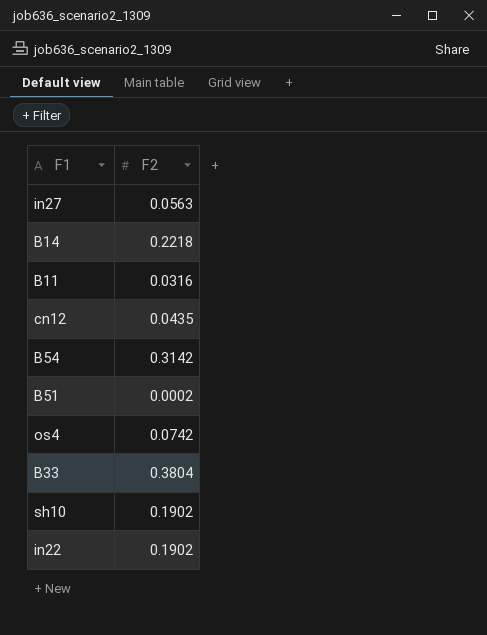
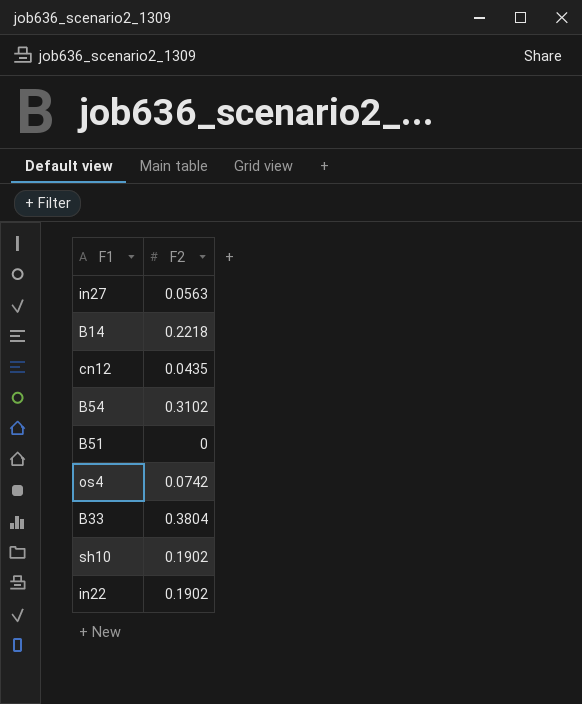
row B11: 0.0316 -> none
B54 | F2: 0.3142 -> 0.3102
B51 | F2: 0.0002 -> 0

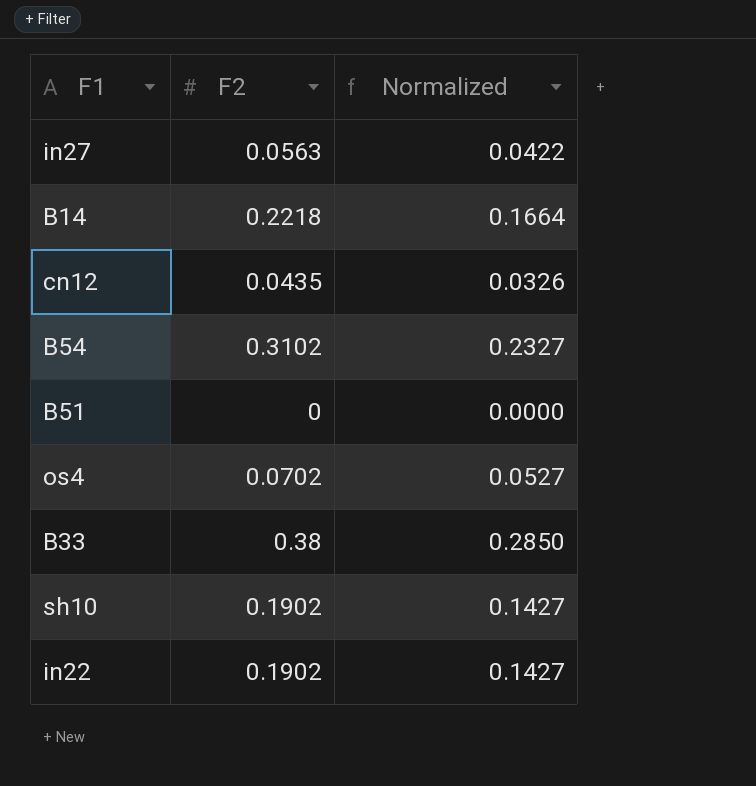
column Normalized | formula: none -> [F2] * 0.75
os4 | F2: 0.0742 -> 0.0702
B33 | F2: 0.3804 -> 0.38

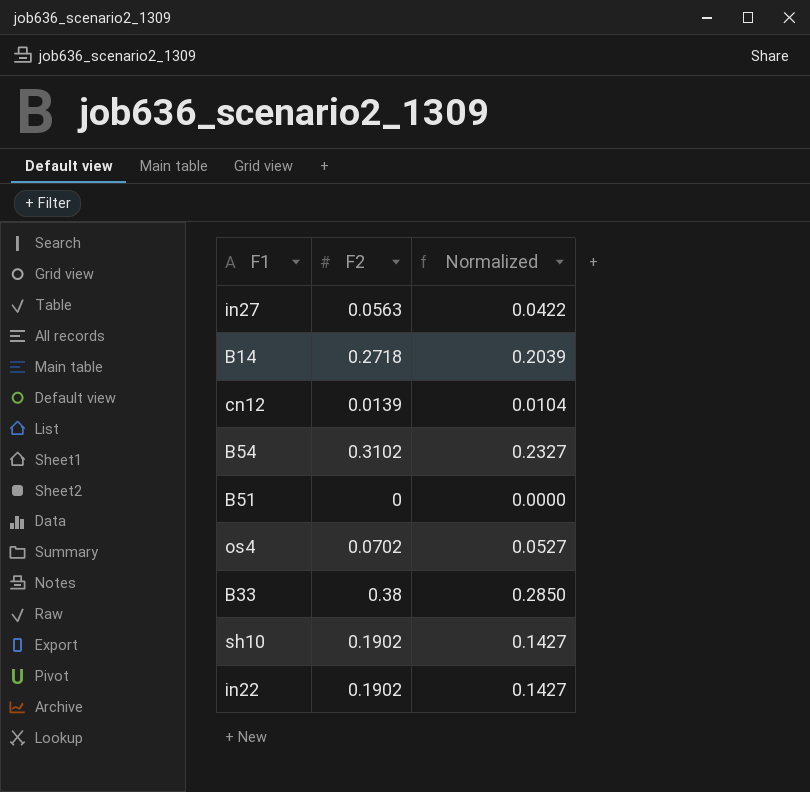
B14 | F2: 0.2218 -> 0.2718
B14 | Normalized: 0.1664 -> 0.2039
cn12 | F2: 0.0435 -> 0.0139
cn12 | Normalized: 0.0326 -> 0.0104

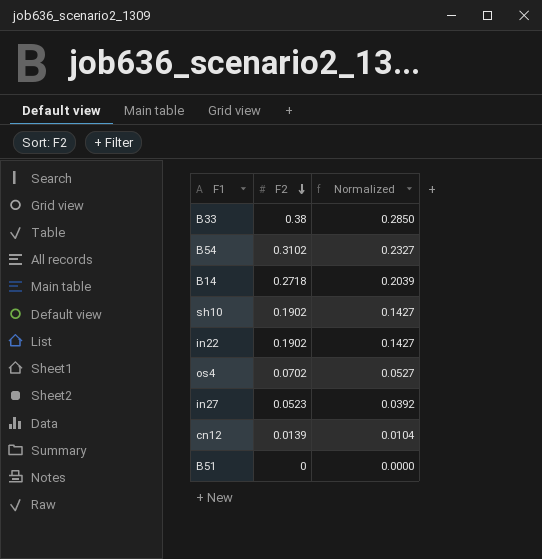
row order: none -> F2 descending
in27 | F2: 0.0563 -> 0.0523
in27 | Normalized: 0.0422 -> 0.0392

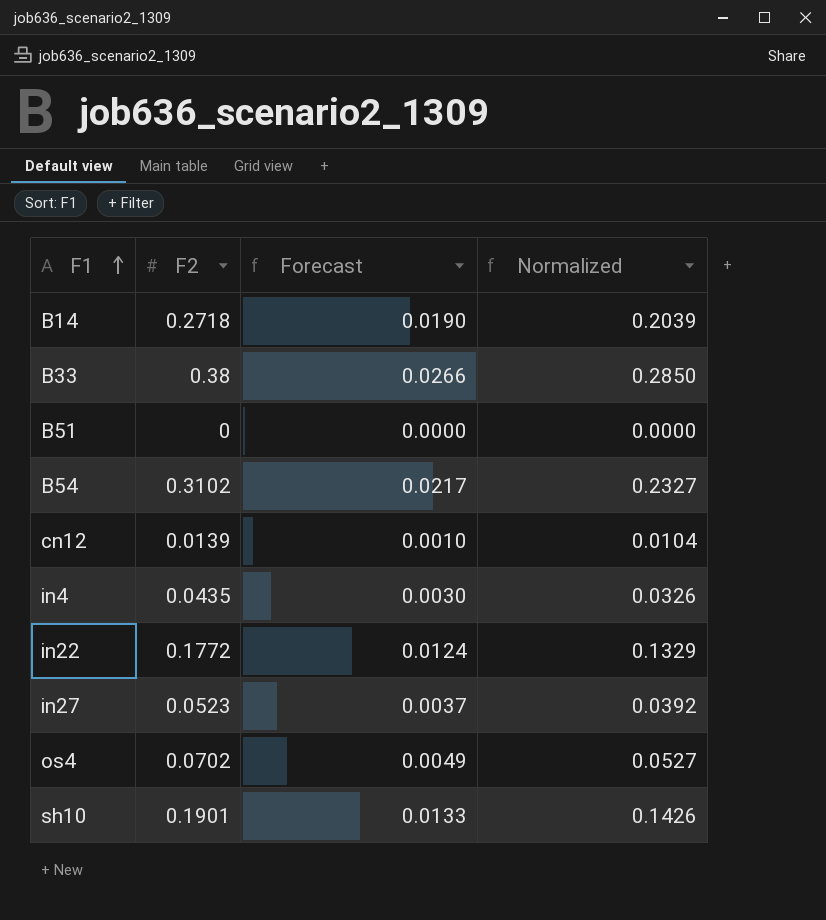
row order: F2 descending -> F1 ascending
column Forecast | formula: none -> [F2] * 0.07
row in4: none -> 0.0435 | 0.0030 | 0.0326
in22 | F2: 0.1902 -> 0.1772
in22 | Normalized: 0.1427 -> 0.1329
sh10 | F2: 0.1902 -> 0.1901
sh10 | Normalized: 0.1427 -> 0.1426

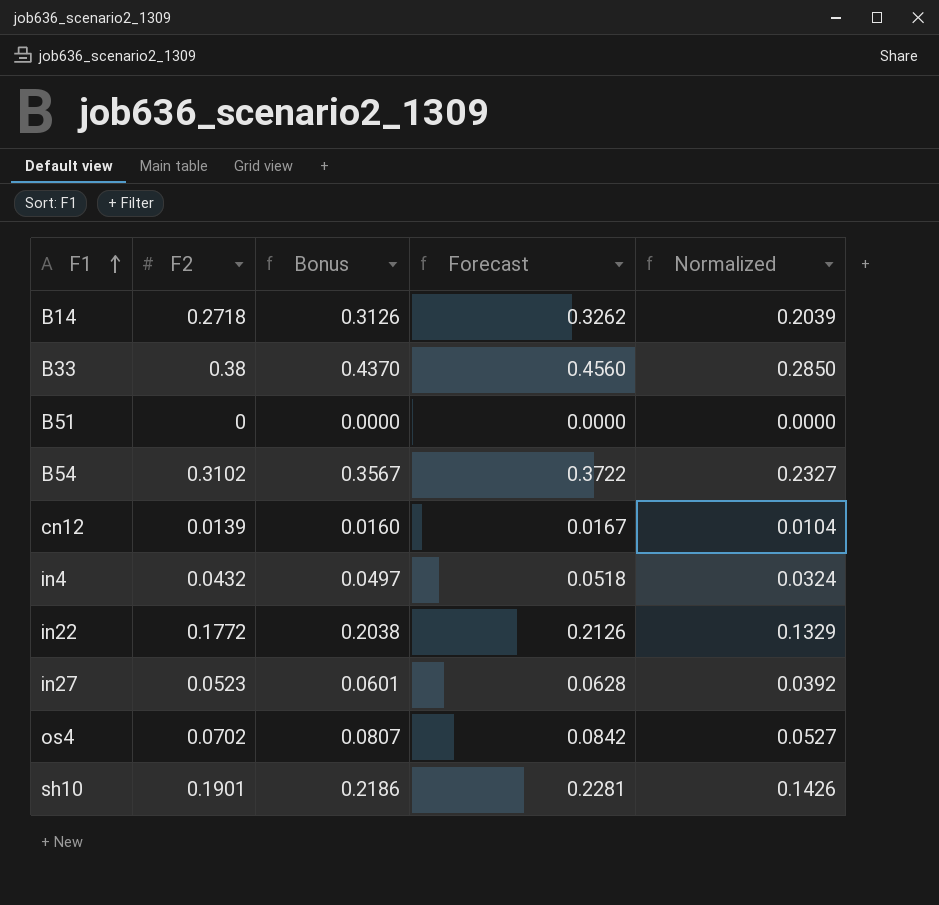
column Bonus | formula: none -> [F2] * 1.15
column Forecast | formula: [F2] * 0.07 -> [F2] * 1.2
in4 | F2: 0.0435 -> 0.0432
in4 | Normalized: 0.0326 -> 0.0324

